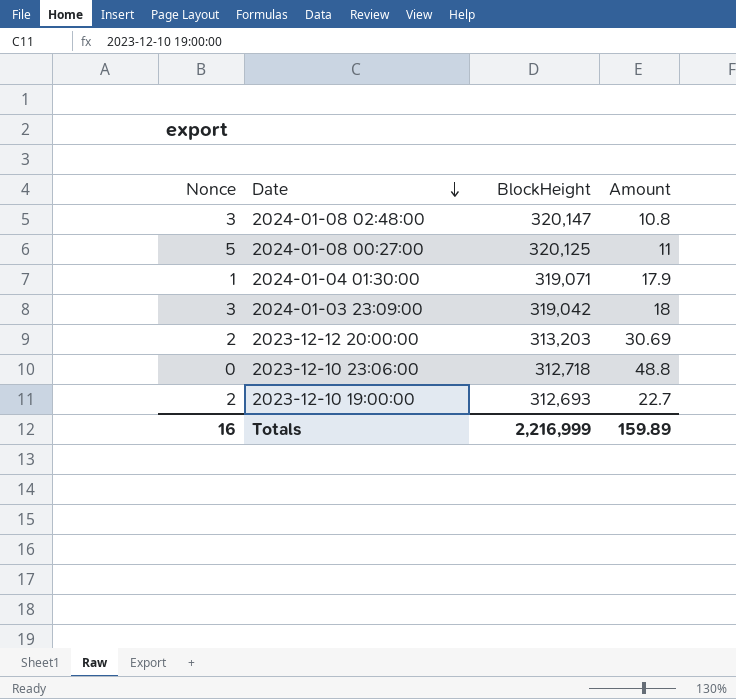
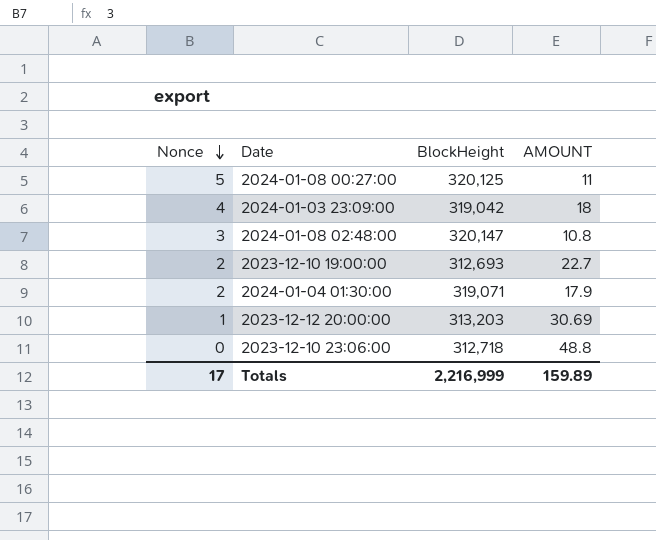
row order: Date descending -> Nonce descending
column name: Amount -> AMOUNT
2024-01-03 23:09:00 | Nonce: 3 -> 4
2024-01-04 01:30:00 | Nonce: 1 -> 2
2023-12-12 20:00:00 | Nonce: 2 -> 1
Totals | Nonce: 16 -> 17

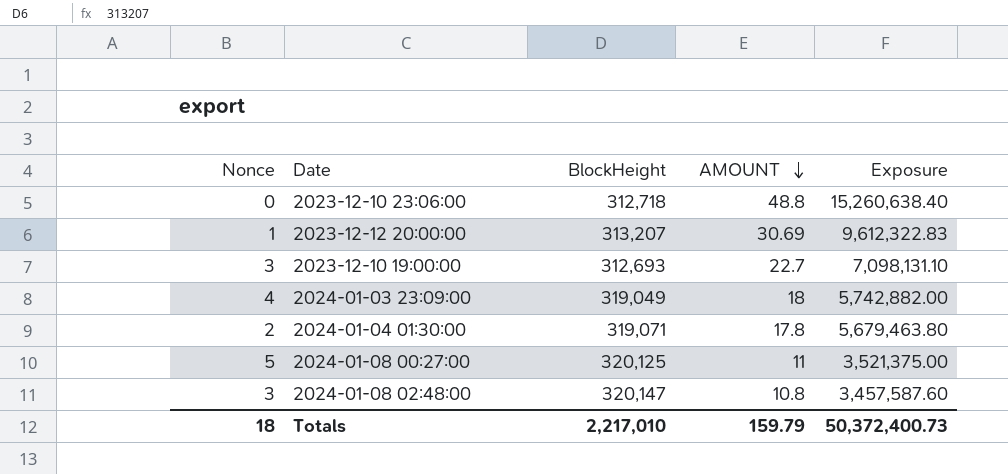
row order: Nonce descending -> AMOUNT descending
column Exposure | formula: none -> [BlockHeight] * [AMOUNT]
2023-12-12 20:00:00 | BlockHeight: 313,203 -> 313,207
2023-12-10 19:00:00 | Nonce: 2 -> 3
2024-01-03 23:09:00 | BlockHeight: 319,042 -> 319,049
2024-01-04 01:30:00 | AMOUNT: 17.9 -> 17.8
Totals | Nonce: 17 -> 18
Totals | BlockHeight: 2,216,999 -> 2,217,010
Totals | AMOUNT: 159.89 -> 159.79

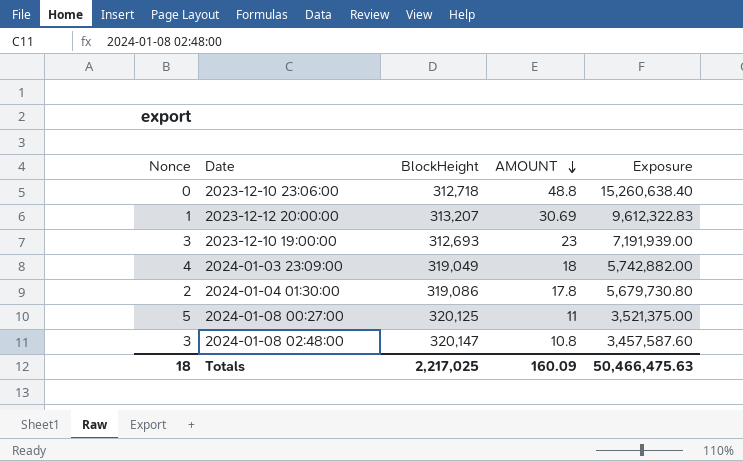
2023-12-10 19:00:00 | AMOUNT: 22.7 -> 23
2023-12-10 19:00:00 | Exposure: 7,098,131.10 -> 7,191,939.00
2024-01-04 01:30:00 | BlockHeight: 319,071 -> 319,086
2024-01-04 01:30:00 | Exposure: 5,679,463.80 -> 5,679,730.80
Totals | BlockHeight: 2,217,010 -> 2,217,025
Totals | AMOUNT: 159.79 -> 160.09
Totals | Exposure: 50,372,400.73 -> 50,466,475.63

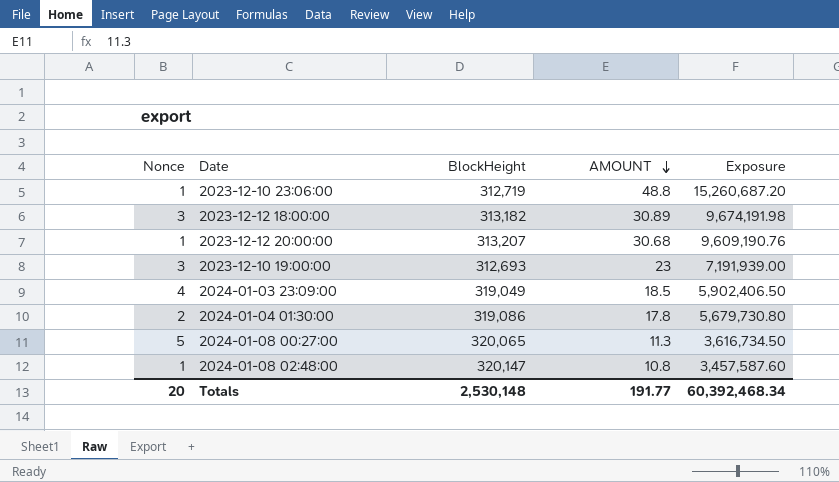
2023-12-10 23:06:00 | Nonce: 0 -> 1
2023-12-10 23:06:00 | BlockHeight: 312,718 -> 312,719
2023-12-10 23:06:00 | Exposure: 15,260,638.40 -> 15,260,687.20
row 2023-12-12 18:00:00: none -> 3 | 313,182 | 30.89 | 9,674,191.98
2023-12-12 20:00:00 | AMOUNT: 30.69 -> 30.68
2023-12-12 20:00:00 | Exposure: 9,612,322.83 -> 9,609,190.76
2024-01-03 23:09:00 | AMOUNT: 18 -> 18.5
2024-01-03 23:09:00 | Exposure: 5,742,882.00 -> 5,902,406.50
2024-01-08 00:27:00 | BlockHeight: 320,125 -> 320,065
2024-01-08 00:27:00 | AMOUNT: 11 -> 11.3
2024-01-08 00:27:00 | Exposure: 3,521,375.00 -> 3,616,734.50
2024-01-08 02:48:00 | Nonce: 3 -> 1
Totals | Nonce: 18 -> 20
Totals | BlockHeight: 2,217,025 -> 2,530,148
Totals | AMOUNT: 160.09 -> 191.77
Totals | Exposure: 50,466,475.63 -> 60,392,468.34

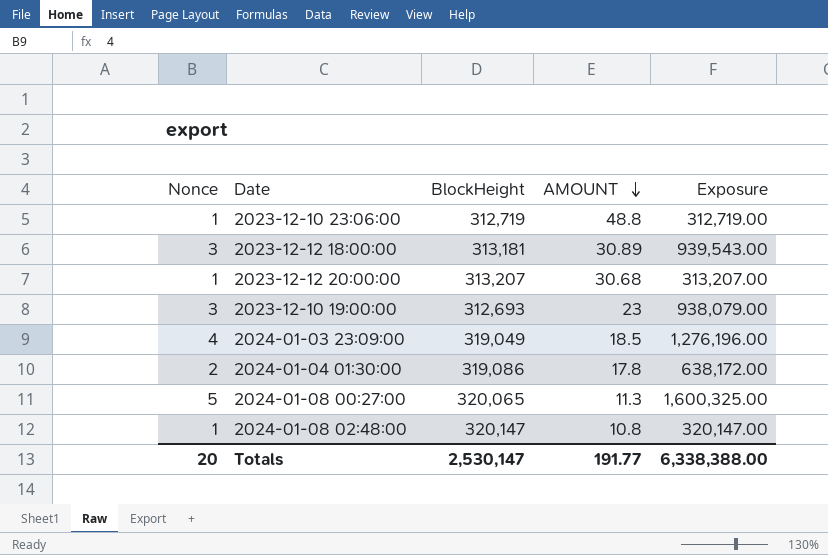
column Exposure | formula: [BlockHeight] * [AMOUNT] -> [Nonce] * [BlockHeight]
2023-12-12 18:00:00 | BlockHeight: 313,182 -> 313,181
Totals | BlockHeight: 2,530,148 -> 2,530,147
Totals | Exposure: 60,392,468.34 -> 6,338,388.00

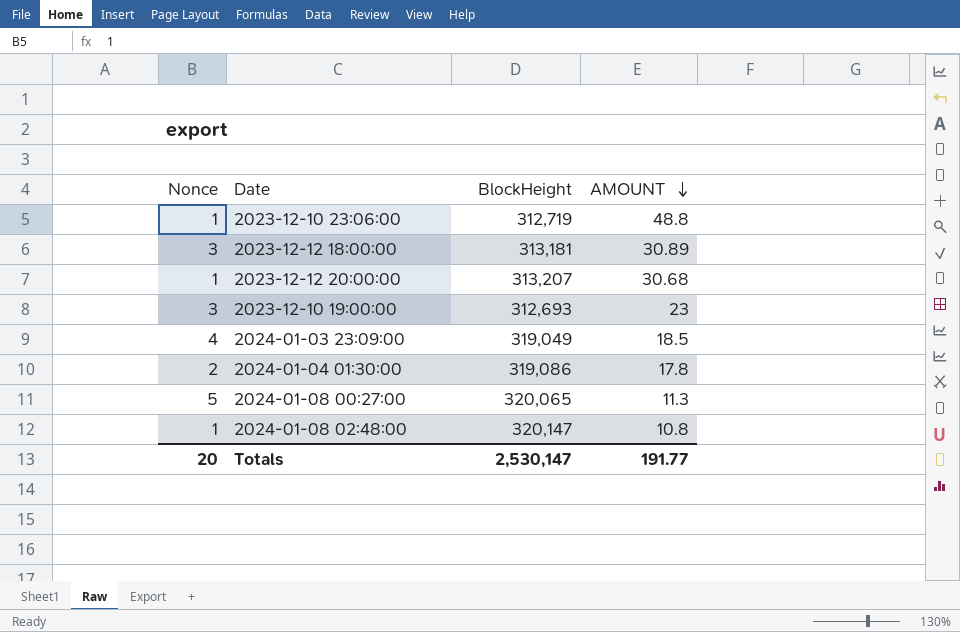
column Exposure | formula: [Nonce] * [BlockHeight] -> none

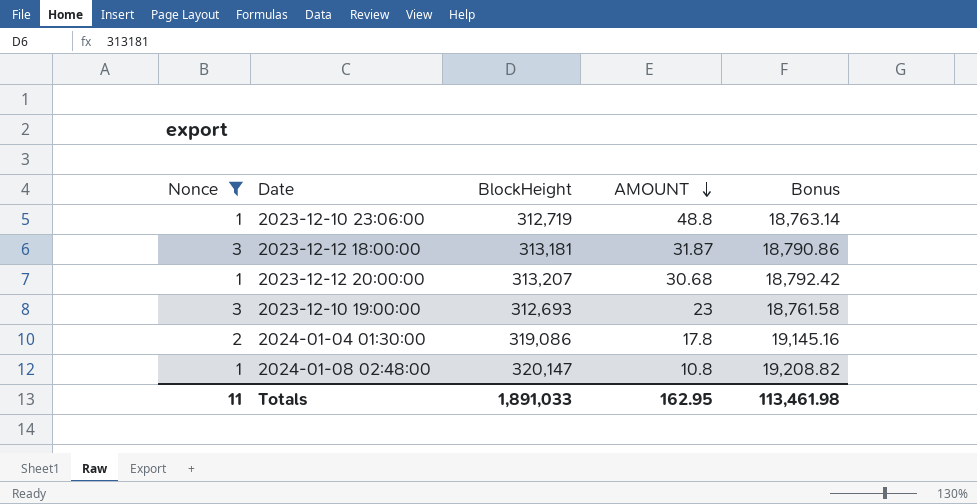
filter: none -> Nonce <= 3
column Bonus | formula: none -> [BlockHeight] * 0.06
2023-12-12 18:00:00 | AMOUNT: 30.89 -> 31.87
Totals | Nonce: 20 -> 11
Totals | BlockHeight: 2,530,147 -> 1,891,033
Totals | AMOUNT: 191.77 -> 162.95

